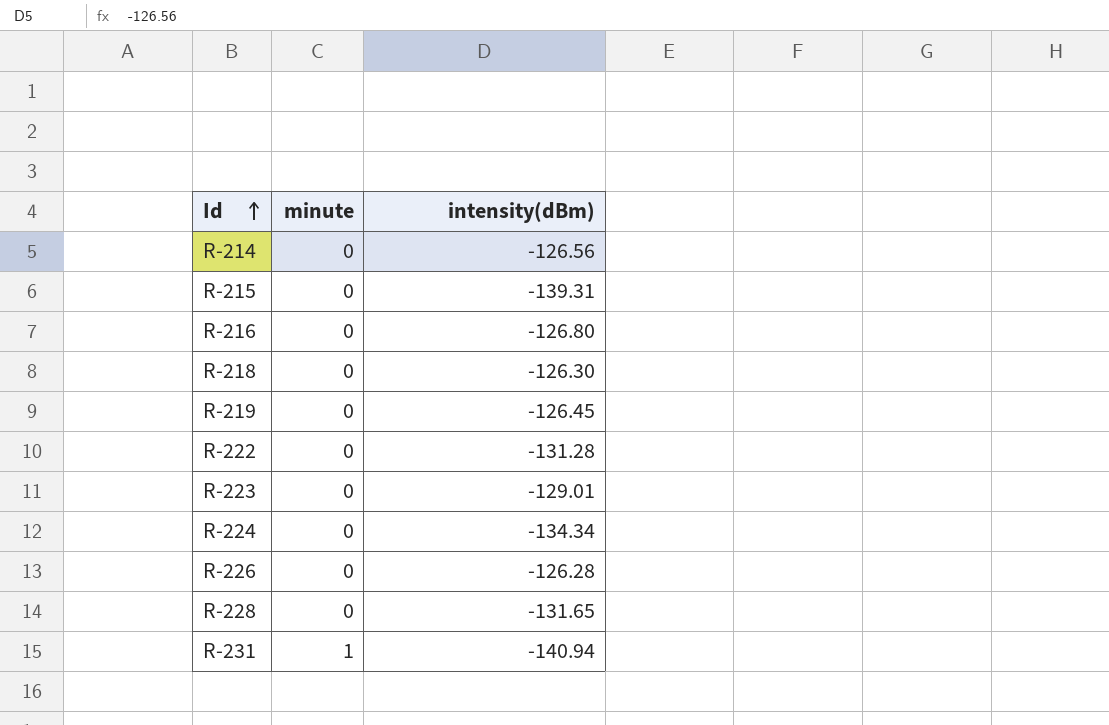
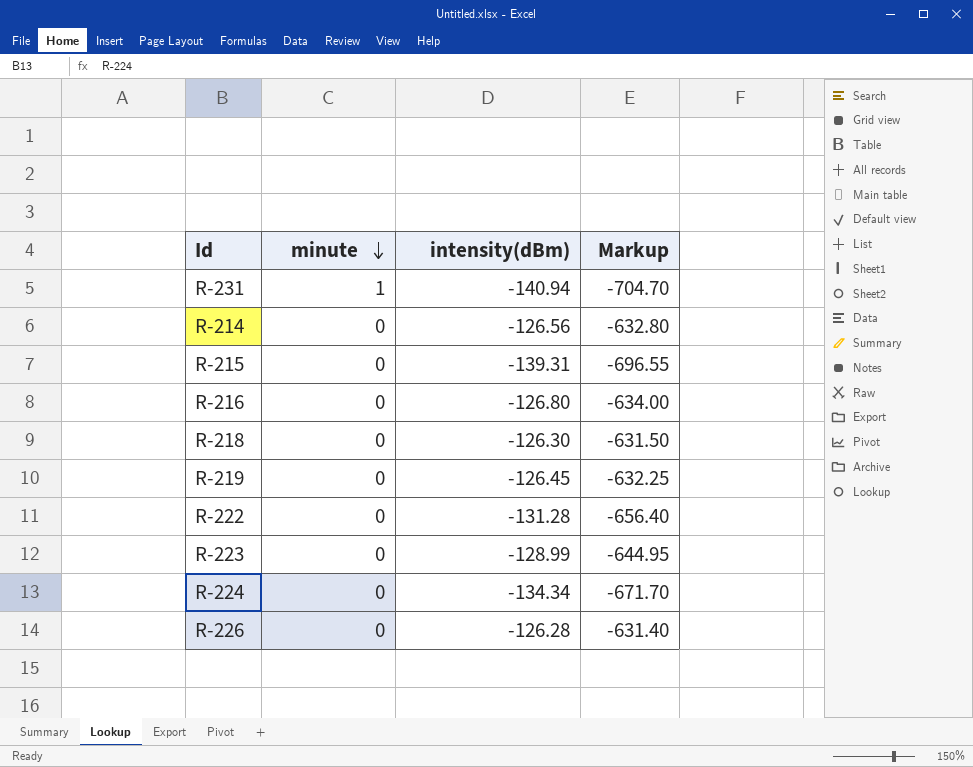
row order: Id ascending -> minute descending
column Markup | formula: none -> [intensity(dBm)] * 5
row R-228: 0 | -131.65 -> none
R-223 | intensity(dBm): -129.01 -> -128.99

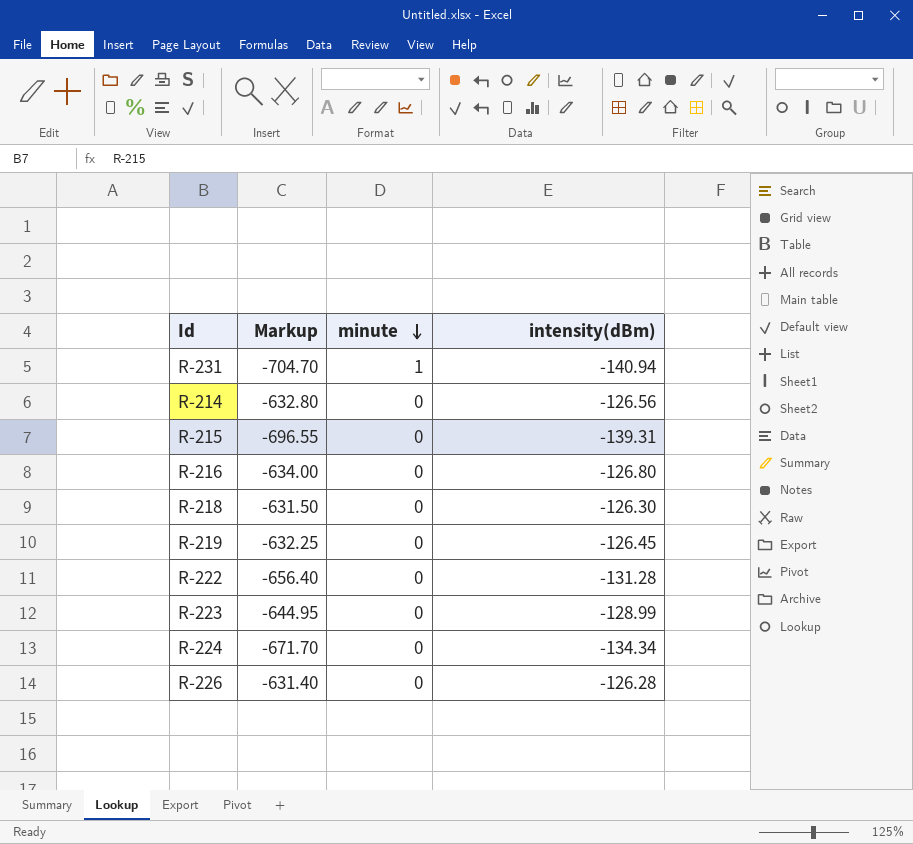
column Markup | position: 4 -> 2

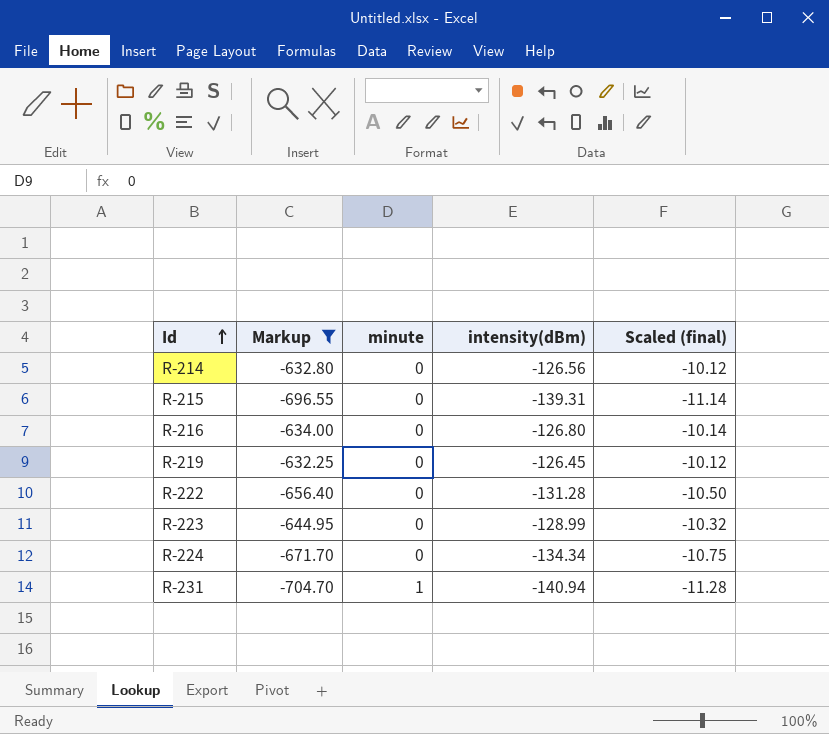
filter: none -> Markup <= -632.25
row order: minute descending -> Id ascending
column Scaled (final) | formula: none -> [intensity(dBm)] * 0.08

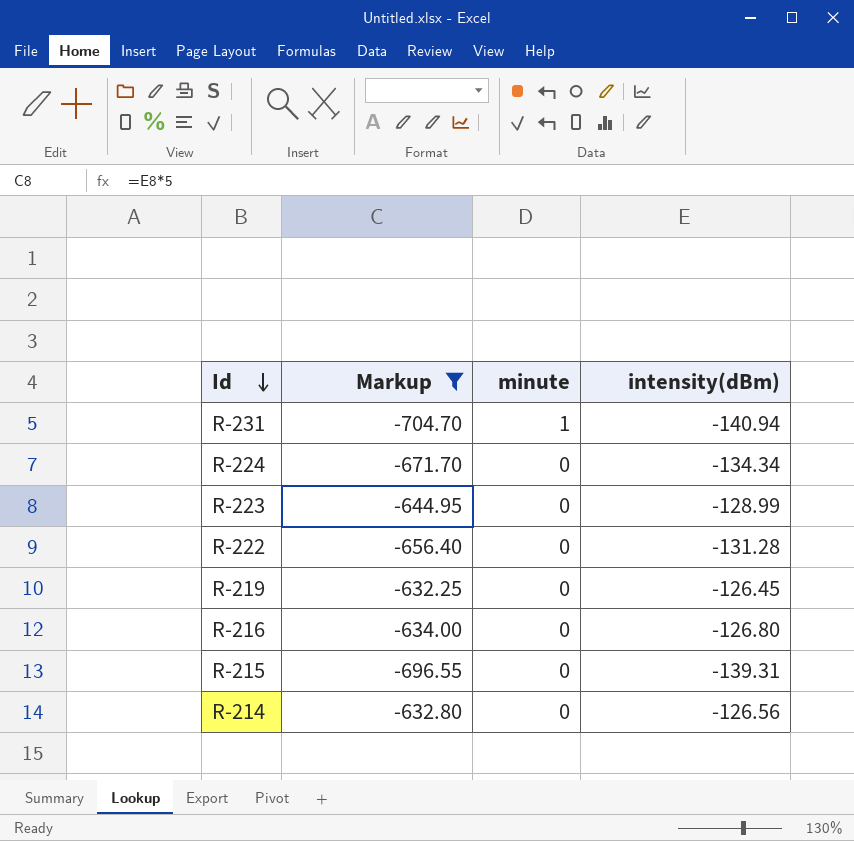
row order: Id ascending -> Id descending
column Scaled (final) | formula: [intensity(dBm)] * 0.08 -> none

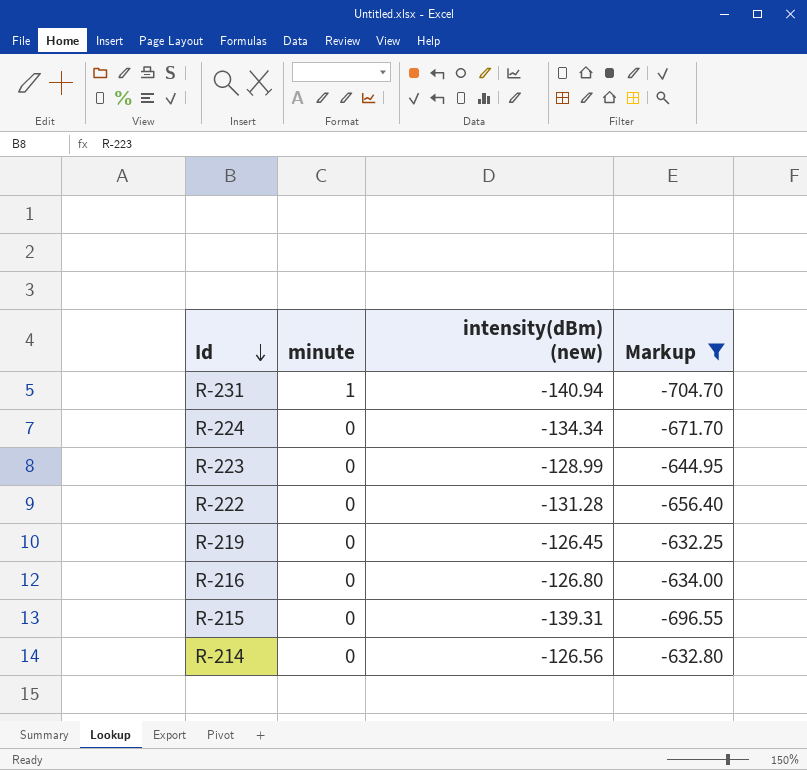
column name: intensity(dBm) -> intensity(dBm) (new)
column Markup | position: 2 -> 4

